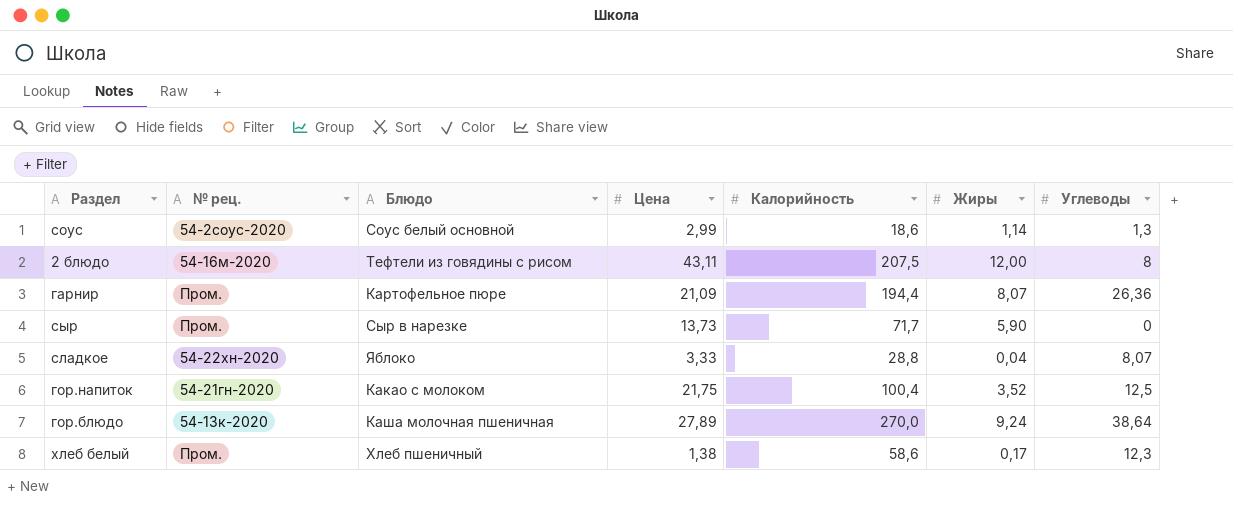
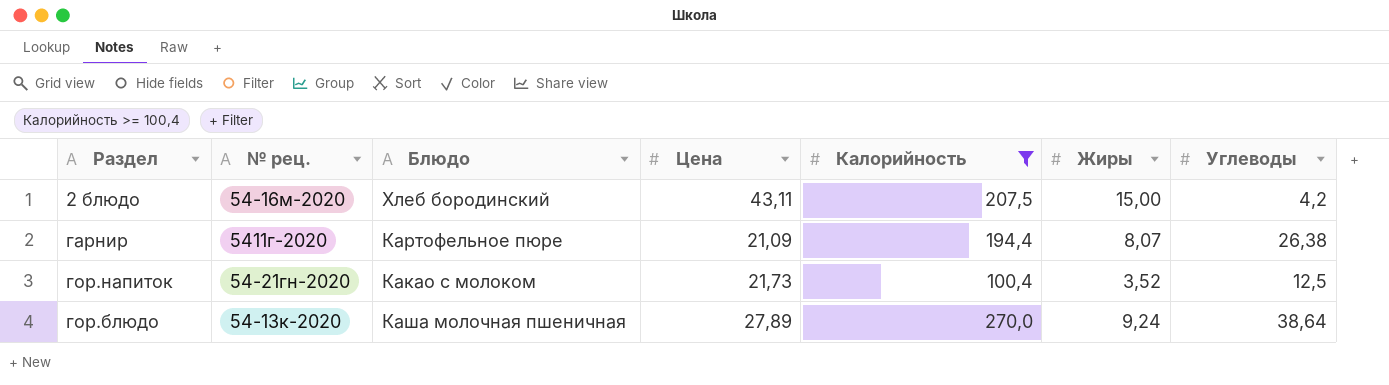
filter: none -> Калорийность >= 100,4
2 блюдо | Блюдо: Тефтели из говядины с рисом -> Хлеб бородинский
2 блюдо | Жиры: 12,00 -> 15,00
2 блюдо | Углеводы: 8 -> 4,2
гарнир | № рец.: Пром. -> 5411г-2020
гарнир | Углеводы: 26,36 -> 26,38
гор.напиток | Цена: 21,75 -> 21,73

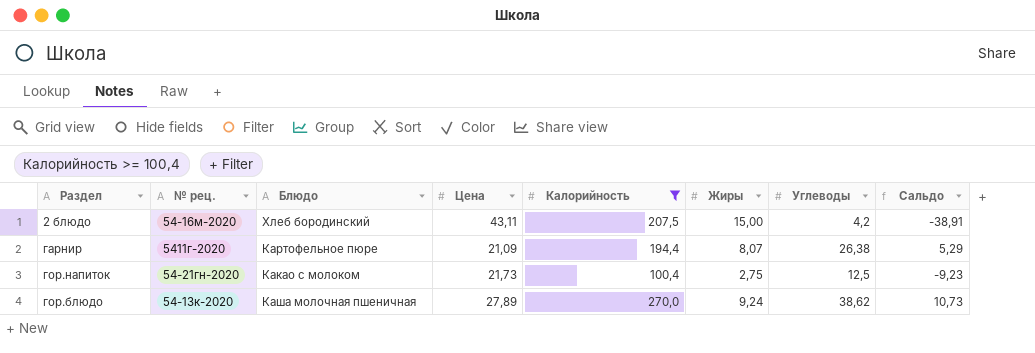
column Сальдо | formula: none -> [Углеводы] - [Цена]
гор.напиток | Жиры: 3,52 -> 2,75
гор.блюдо | Углеводы: 38,64 -> 38,62

